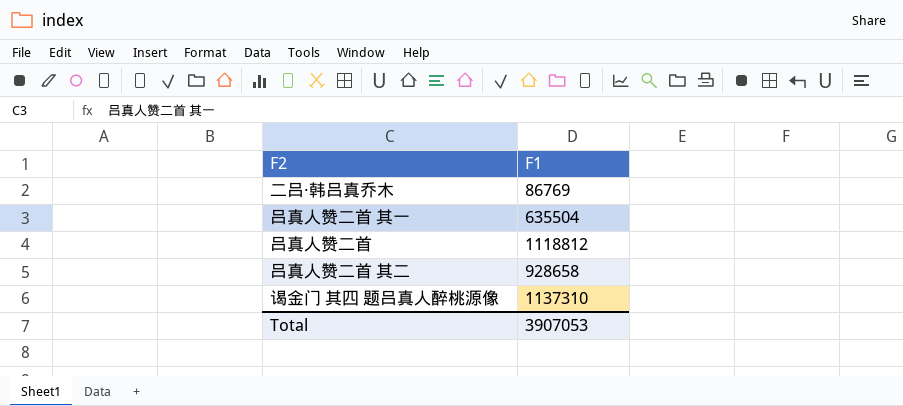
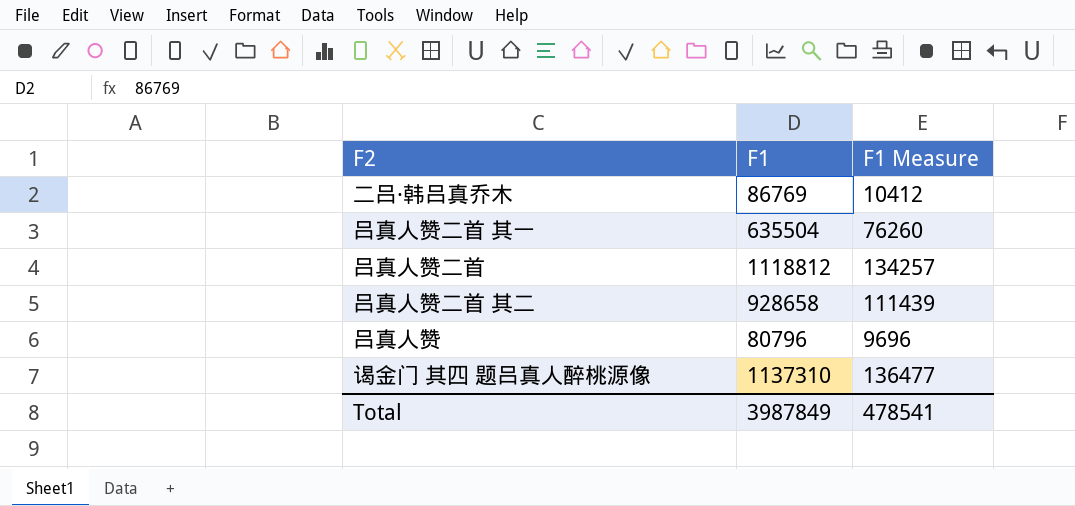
column F1 Measure | formula: none -> [F1] * 0.12
row 吕真人赞: none -> 80796 | 9696
Total | F1: 3907053 -> 3987849

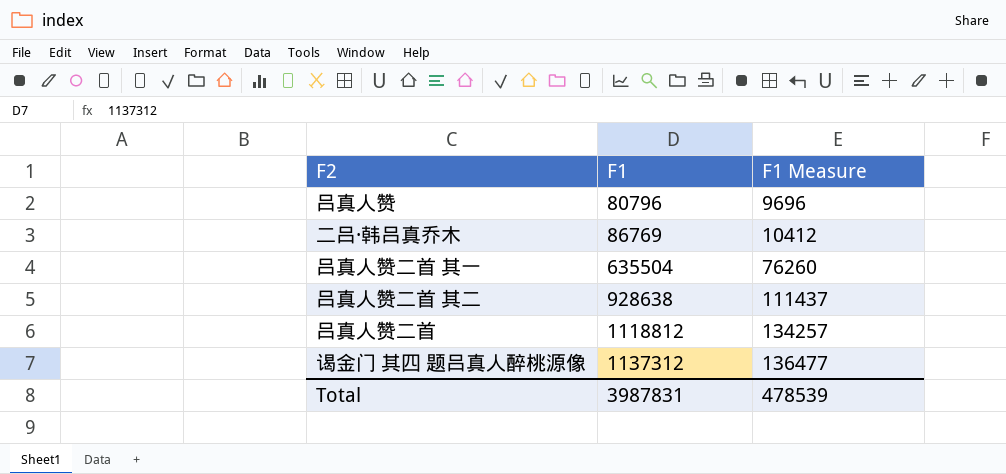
row order: none -> F1 ascending
吕真人赞二首 其二 | F1: 928658 -> 928638
吕真人赞二首 其二 | F1 Measure: 111439 -> 111437
谒金门 其四 题吕真人醉桃源像 | F1: 1137310 -> 1137312
Total | F1: 3987849 -> 3987831
Total | F1 Measure: 478541 -> 478539

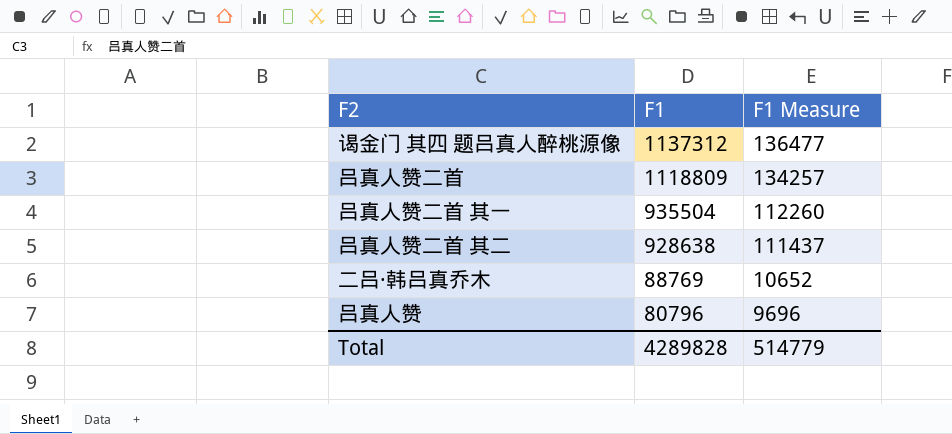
row order: F1 ascending -> F1 descending
吕真人赞二首 | F1: 1118812 -> 1118809
吕真人赞二首 其一 | F1: 635504 -> 935504
吕真人赞二首 其一 | F1 Measure: 76260 -> 112260
二吕·韩吕真乔木 | F1: 86769 -> 88769
二吕·韩吕真乔木 | F1 Measure: 10412 -> 10652
Total | F1: 3987831 -> 4289828
Total | F1 Measure: 478539 -> 514779

